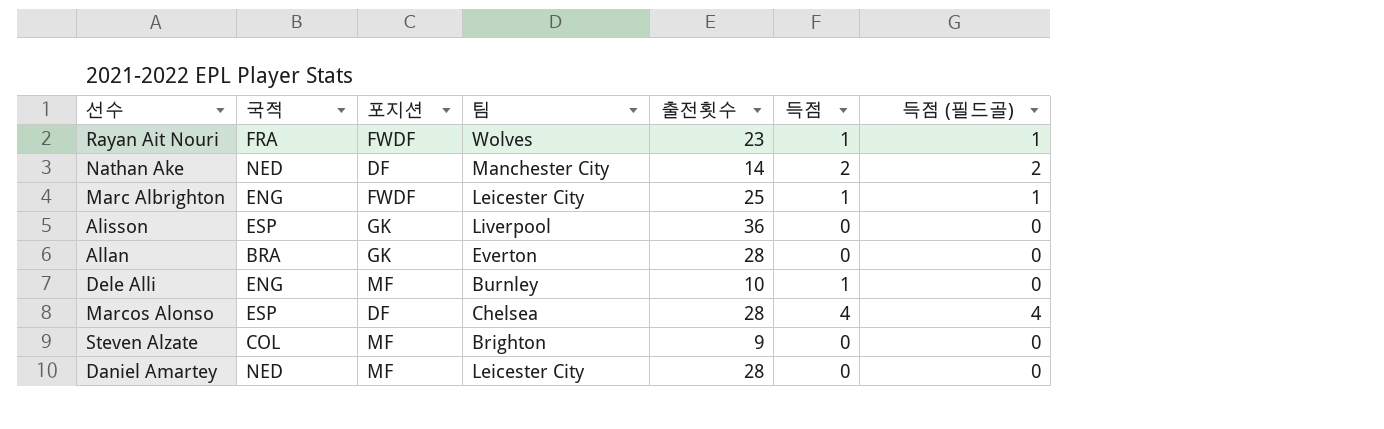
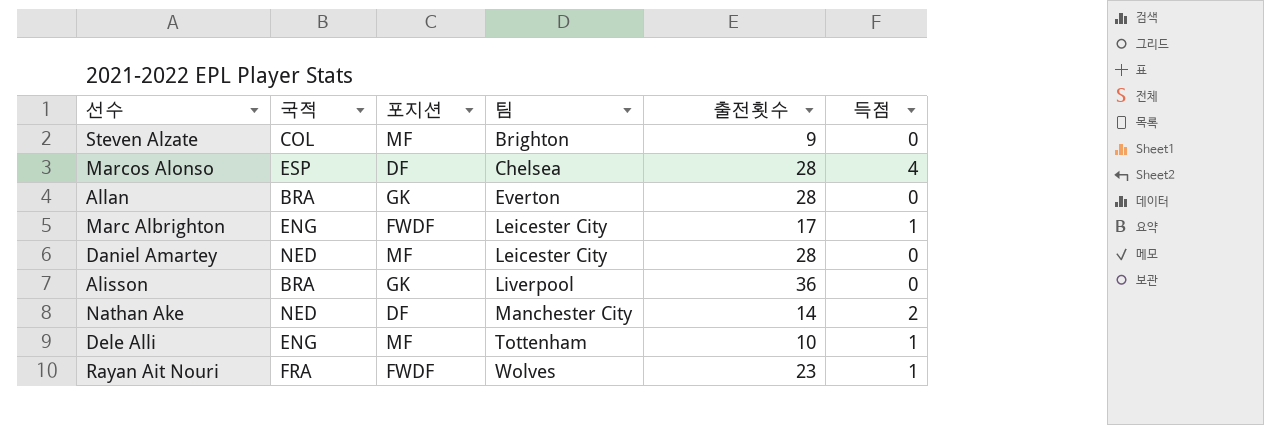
row order: none -> 팀 ascending
column 득점 (필드골) | position: 7 -> none
Marc Albrighton | 출전횟수: 25 -> 17
Alisson | 국적: ESP -> BRA
Dele Alli | 팀: Burnley -> Tottenham

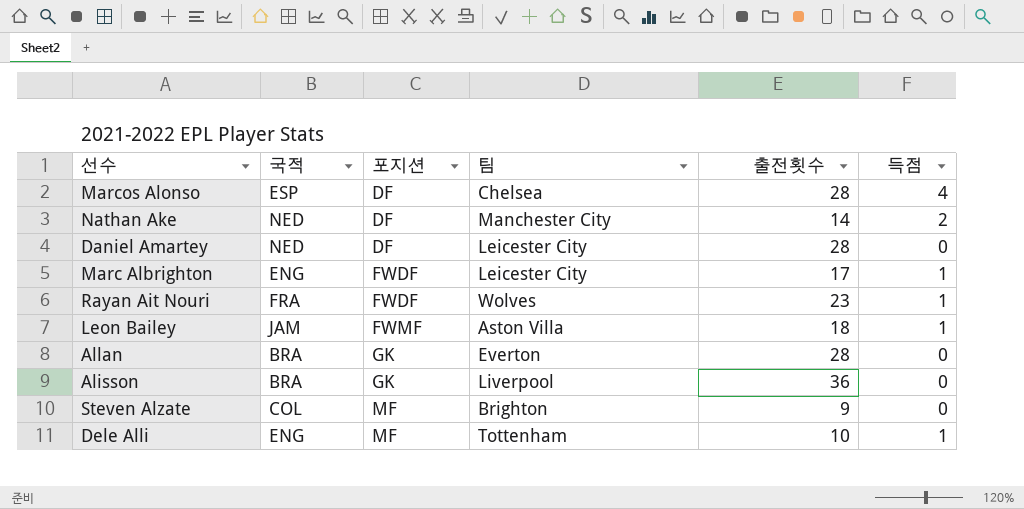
row order: 팀 ascending -> 포지션 ascending
Daniel Amartey | 포지션: MF -> DF
row Leon Bailey: none -> JAM | FWMF | Aston Villa | 18 | 1

